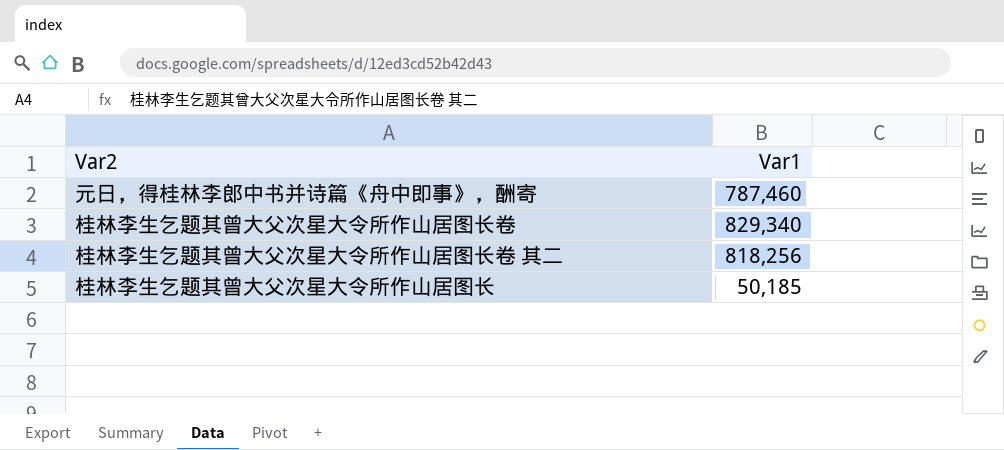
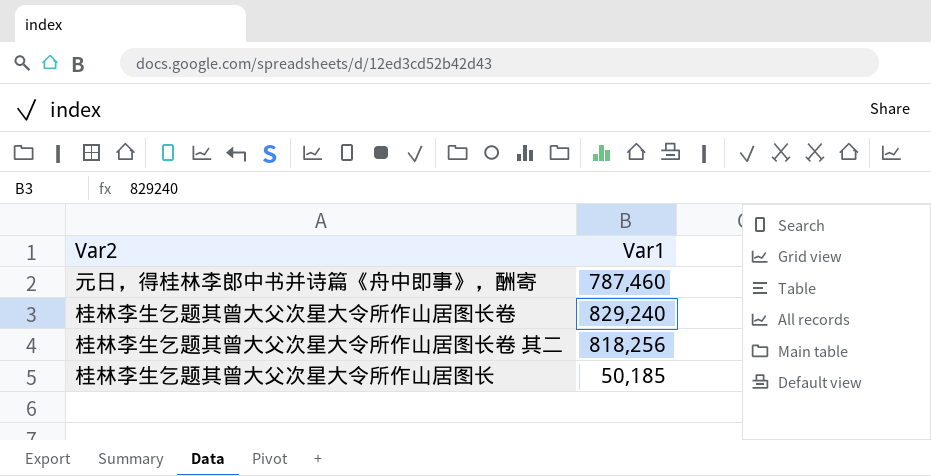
桂林李生乞题其曾大父次星大令所作山居图长卷 | Var1: 829,340 -> 829,240

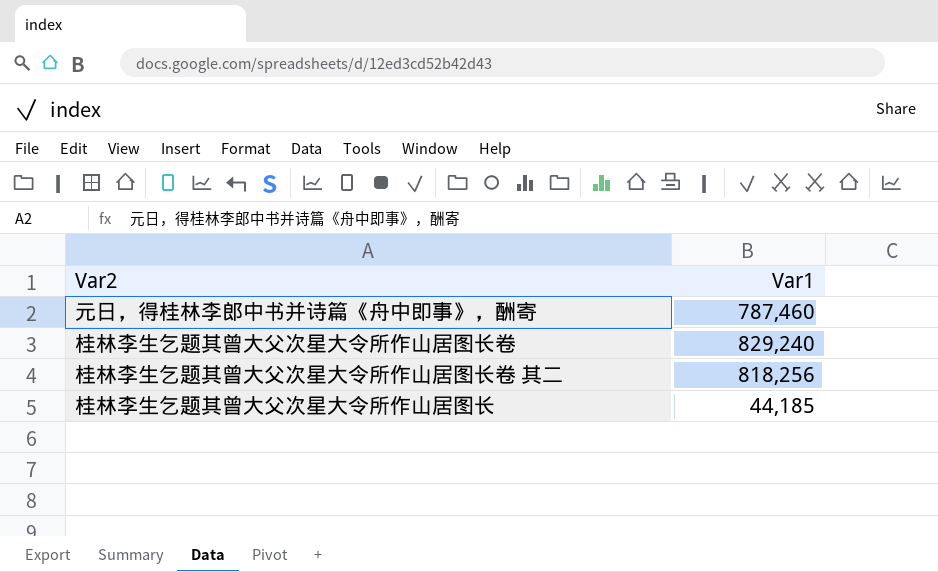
桂林李生乞题其曾大父次星大令所作山居图长 | Var1: 50,185 -> 44,185

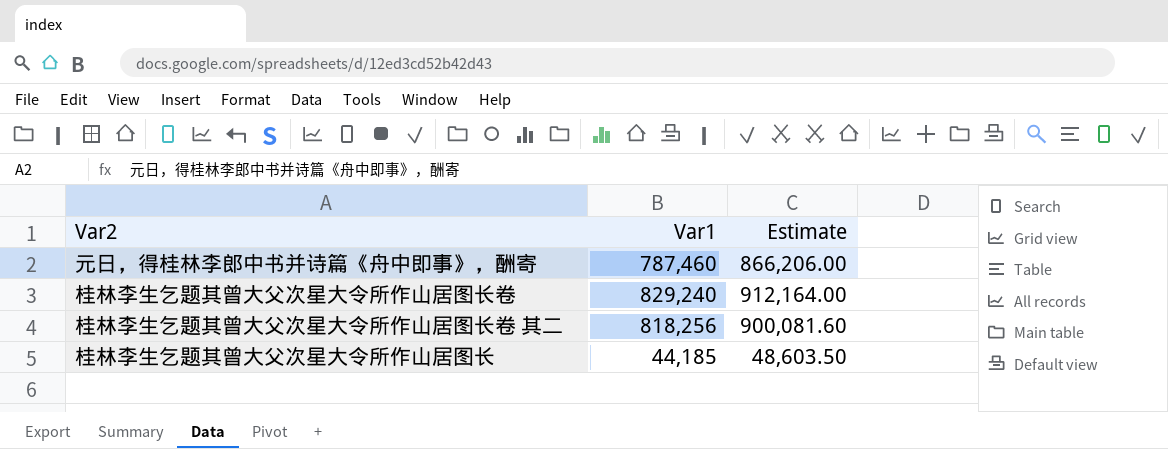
column Estimate | formula: none -> [Var1] * 1.1

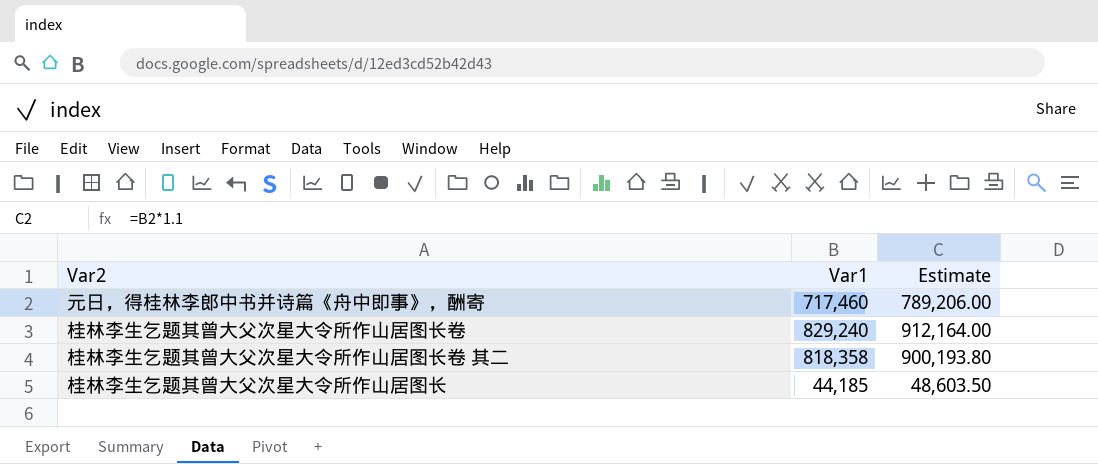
元日，得桂林李郎中书并诗篇《舟中即事》，酬寄 | Var1: 787,460 -> 717,460
元日，得桂林李郎中书并诗篇《舟中即事》，酬寄 | Estimate: 866,206.00 -> 789,206.00
桂林李生乞题其曾大父次星大令所作山居图长卷 其二 | Var1: 818,256 -> 818,358
桂林李生乞题其曾大父次星大令所作山居图长卷 其二 | Estimate: 900,081.60 -> 900,193.80

